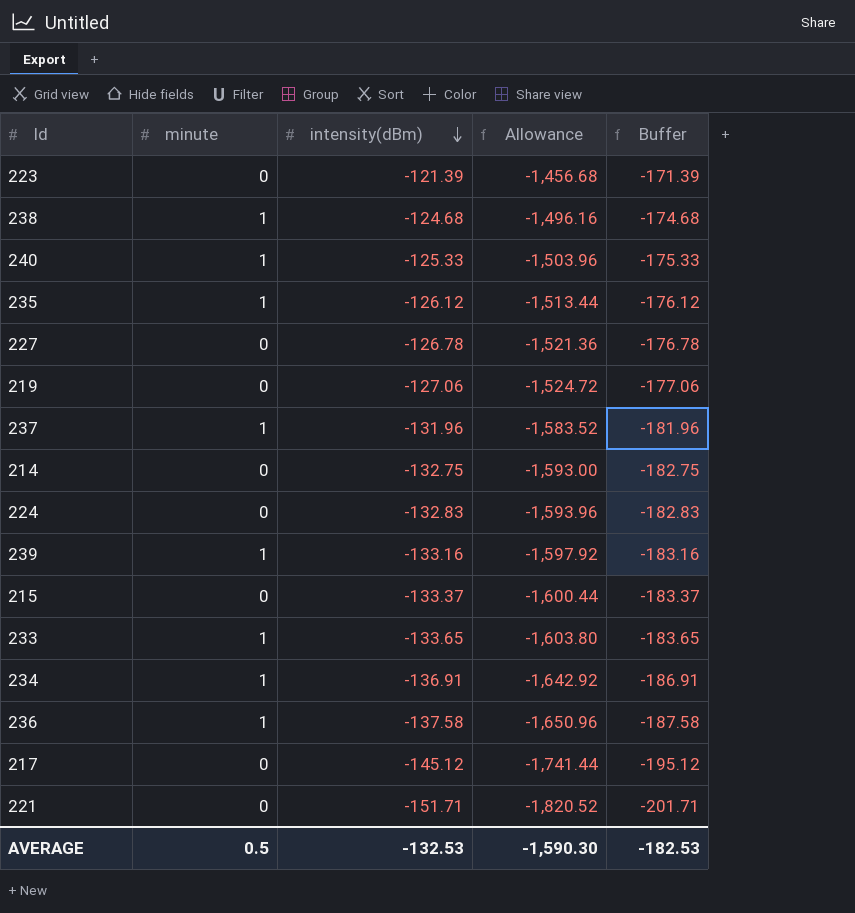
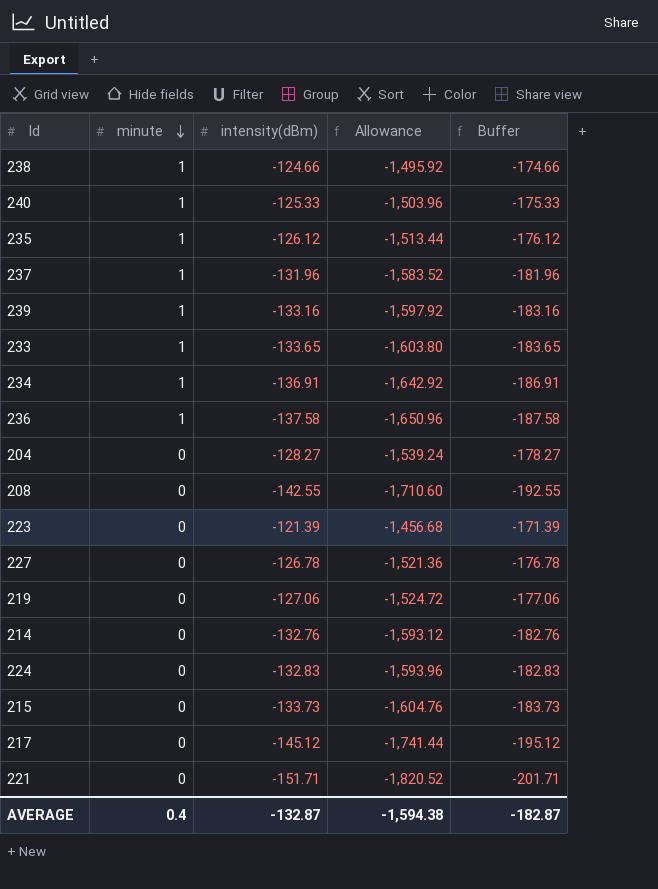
row order: intensity(dBm) descending -> minute descending
238 | intensity(dBm): -124.68 -> -124.66
238 | Allowance: -1,496.16 -> -1,495.92
238 | Buffer: -174.68 -> -174.66
row 204: none -> 0 | -128.27 | -1,539.24 | -178.27
row 208: none -> 0 | -142.55 | -1,710.60 | -192.55
214 | intensity(dBm): -132.75 -> -132.76
214 | Allowance: -1,593.00 -> -1,593.12
214 | Buffer: -182.75 -> -182.76
215 | intensity(dBm): -133.37 -> -133.73
215 | Allowance: -1,600.44 -> -1,604.76
215 | Buffer: -183.37 -> -183.73
AVERAGE | minute: 0.5 -> 0.4
AVERAGE | intensity(dBm): -132.53 -> -132.87
AVERAGE | Allowance: -1,590.30 -> -1,594.38
AVERAGE | Buffer: -182.53 -> -182.87

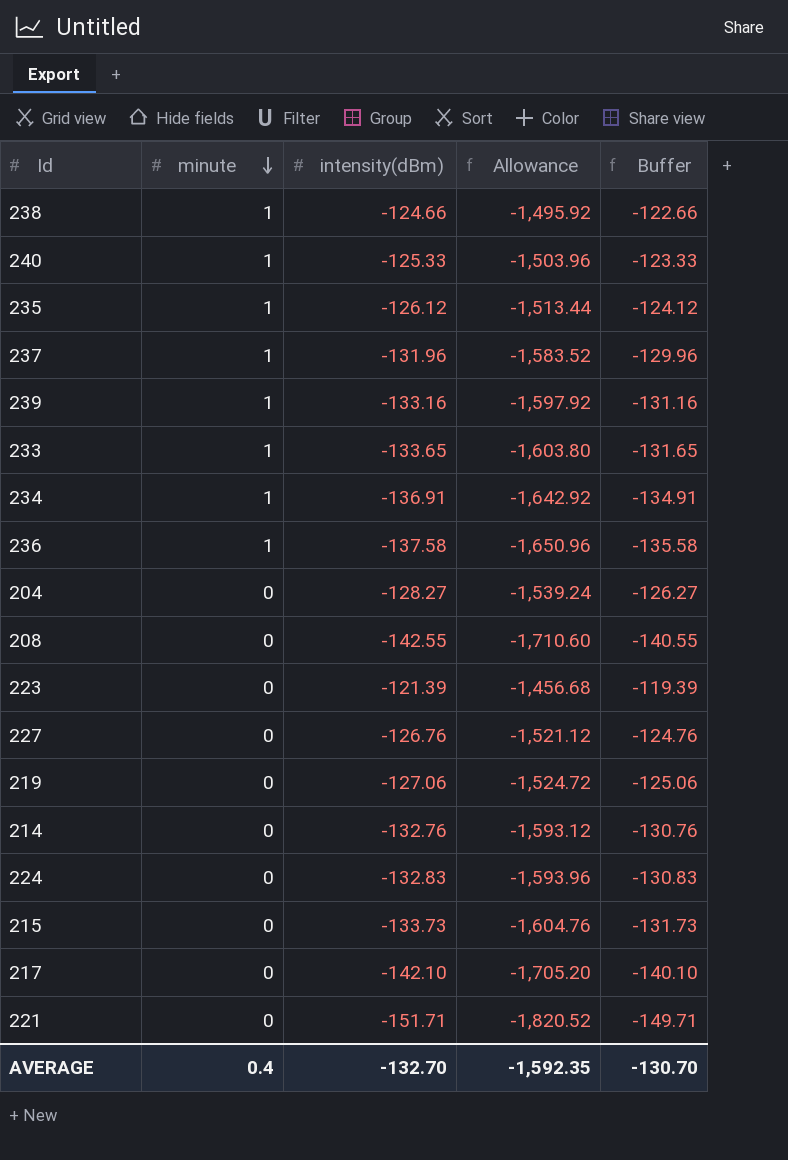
column Buffer | formula: [intensity(dBm)] - 50 -> [intensity(dBm)] + 2
227 | intensity(dBm): -126.78 -> -126.76
227 | Allowance: -1,521.36 -> -1,521.12
217 | intensity(dBm): -145.12 -> -142.10
217 | Allowance: -1,741.44 -> -1,705.20
AVERAGE | intensity(dBm): -132.87 -> -132.70
AVERAGE | Allowance: -1,594.38 -> -1,592.35
AVERAGE | Buffer: -182.87 -> -130.70

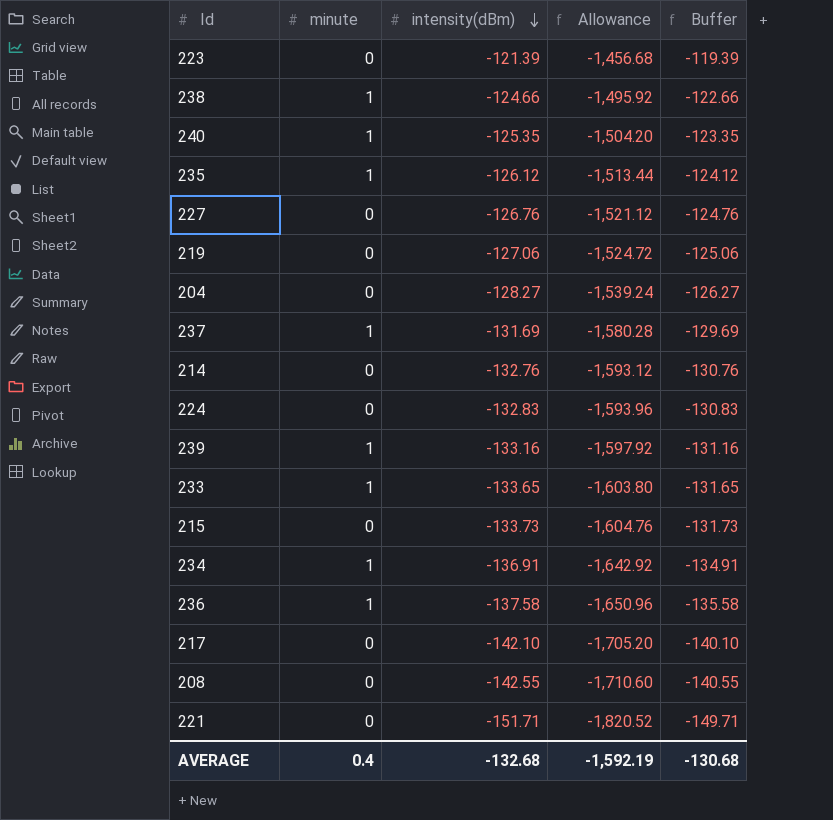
row order: minute descending -> intensity(dBm) descending
240 | intensity(dBm): -125.33 -> -125.35
240 | Allowance: -1,503.96 -> -1,504.20
240 | Buffer: -123.33 -> -123.35
237 | intensity(dBm): -131.96 -> -131.69
237 | Allowance: -1,583.52 -> -1,580.28
237 | Buffer: -129.96 -> -129.69
AVERAGE | intensity(dBm): -132.70 -> -132.68
AVERAGE | Allowance: -1,592.35 -> -1,592.19
AVERAGE | Buffer: -130.70 -> -130.68

